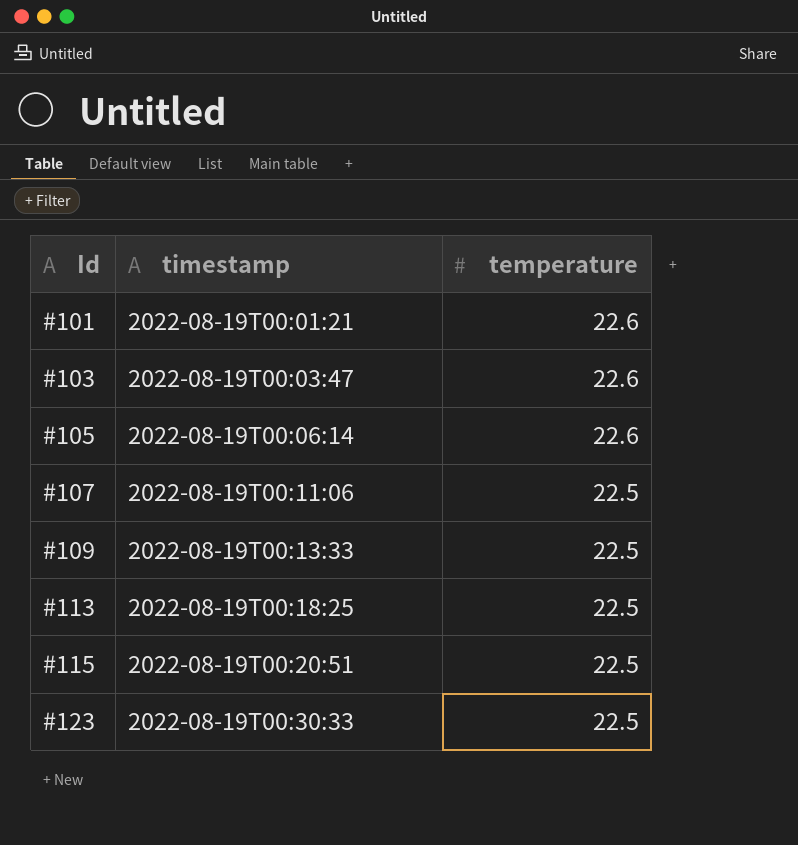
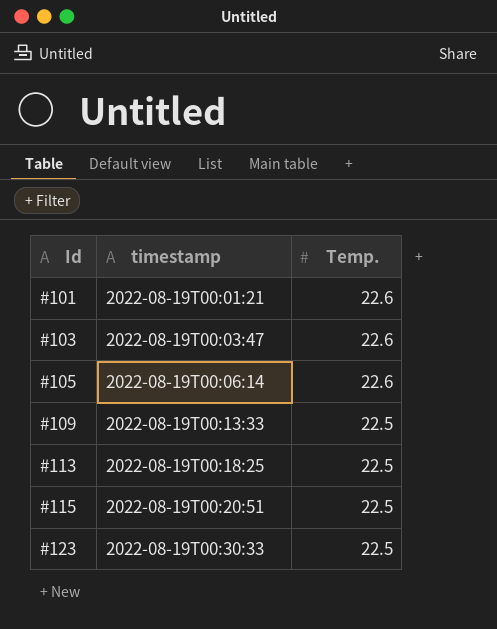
column name: temperature -> Temp.
row #107: 2022-08-19T00:11:06 | 22.5 -> none

